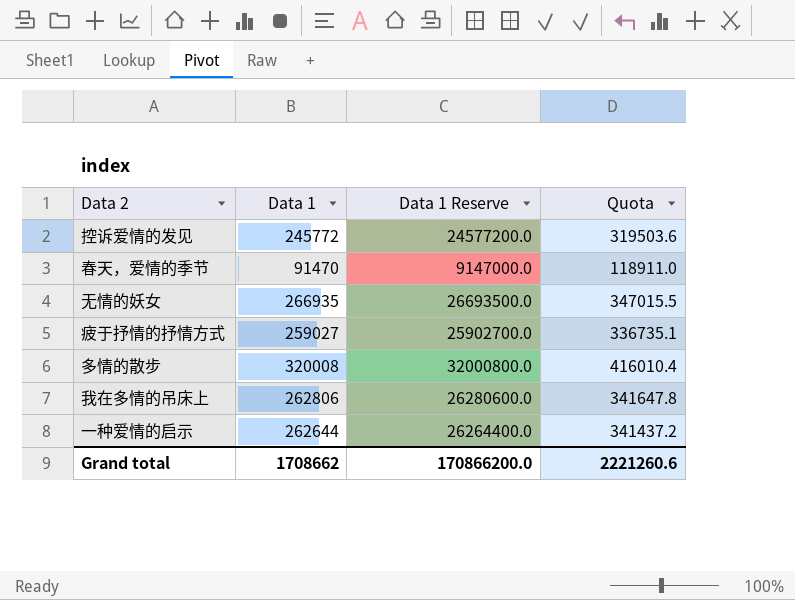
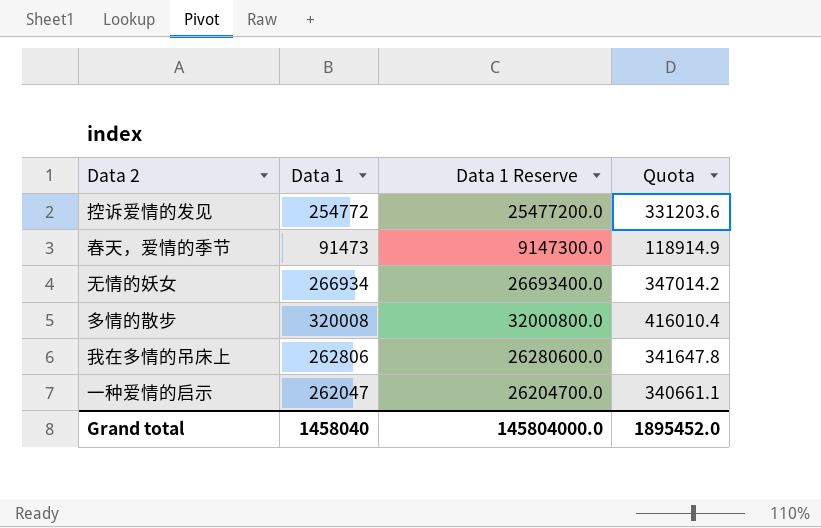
row 疲于抒情的抒情方式: 259027 | 25902700.0 | 336735.1 -> none
控诉爱情的发见 | Data 1: 245772 -> 254772
控诉爱情的发见 | Data 1 Reserve: 24577200.0 -> 25477200.0
控诉爱情的发见 | Quota: 319503.6 -> 331203.6
春天，爱情的季节 | Data 1: 91470 -> 91473
春天，爱情的季节 | Data 1 Reserve: 9147000.0 -> 9147300.0
春天，爱情的季节 | Quota: 118911.0 -> 118914.9
无情的妖女 | Data 1: 266935 -> 266934
无情的妖女 | Data 1 Reserve: 26693500.0 -> 26693400.0
无情的妖女 | Quota: 347015.5 -> 347014.2
一种爱情的启示 | Data 1: 262644 -> 262047
一种爱情的启示 | Data 1 Reserve: 26264400.0 -> 26204700.0
一种爱情的启示 | Quota: 341437.2 -> 340661.1
Grand total | Data 1: 1708662 -> 1458040
Grand total | Data 1 Reserve: 170866200.0 -> 145804000.0
Grand total | Quota: 2221260.6 -> 1895452.0

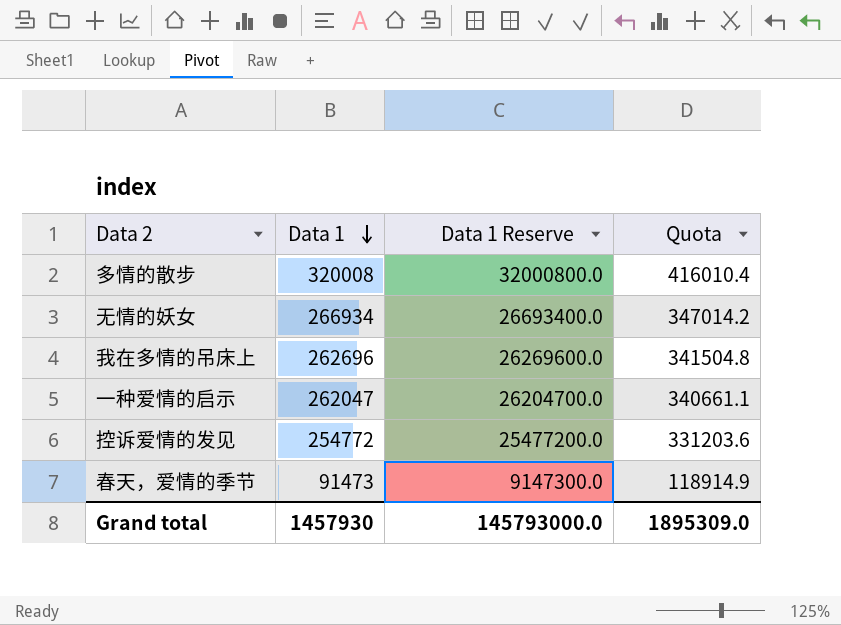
row order: none -> Data 1 descending
我在多情的吊床上 | Data 1: 262806 -> 262696
我在多情的吊床上 | Data 1 Reserve: 26280600.0 -> 26269600.0
我在多情的吊床上 | Quota: 341647.8 -> 341504.8
Grand total | Data 1: 1458040 -> 1457930
Grand total | Data 1 Reserve: 145804000.0 -> 145793000.0
Grand total | Quota: 1895452.0 -> 1895309.0

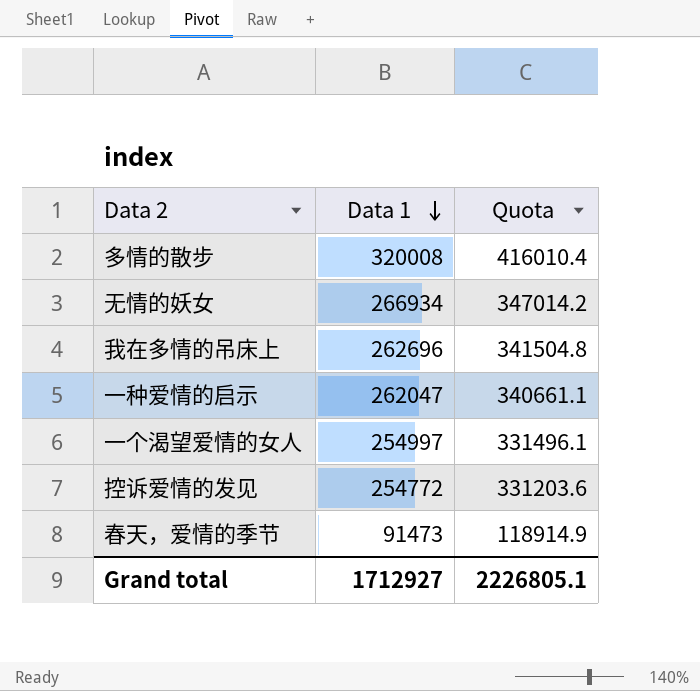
column Data 1 Reserve | formula: [Data 1] * 100 -> none
row 一个渴望爱情的女人: none -> 254997 | 331496.1
Grand total | Data 1: 1457930 -> 1712927
Grand total | Quota: 1895309.0 -> 2226805.1

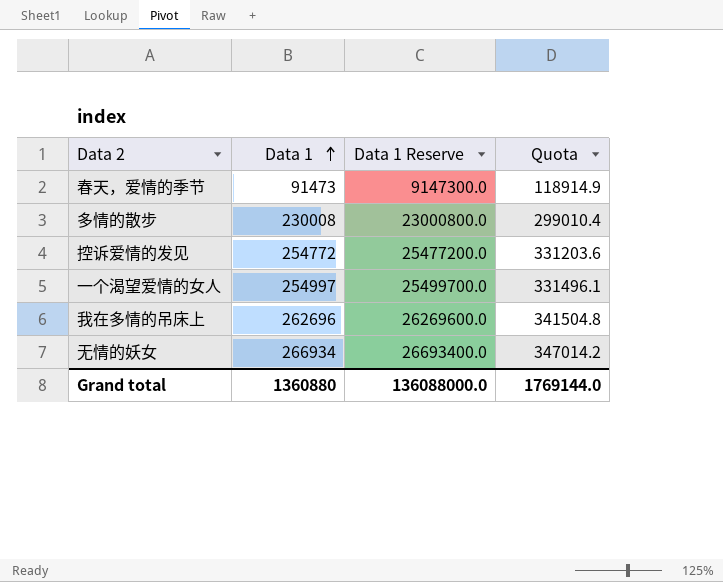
row order: Data 1 descending -> Data 1 ascending
column Data 1 Reserve | formula: none -> [Data 1] * 100
row 一种爱情的启示: 262047 | 340661.1 -> none
多情的散步 | Data 1: 320008 -> 230008
多情的散步 | Quota: 416010.4 -> 299010.4
Grand total | Data 1: 1712927 -> 1360880
Grand total | Quota: 2226805.1 -> 1769144.0

